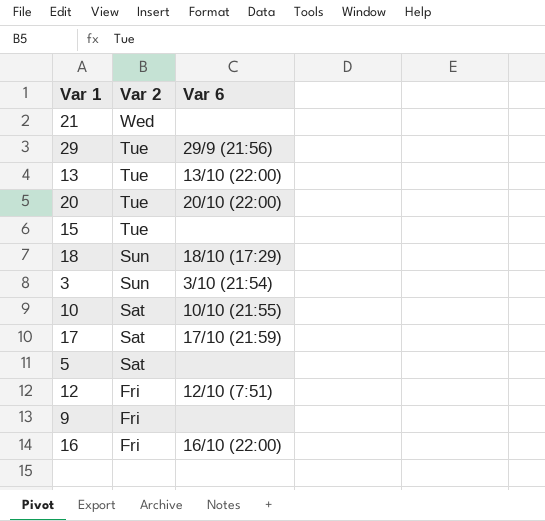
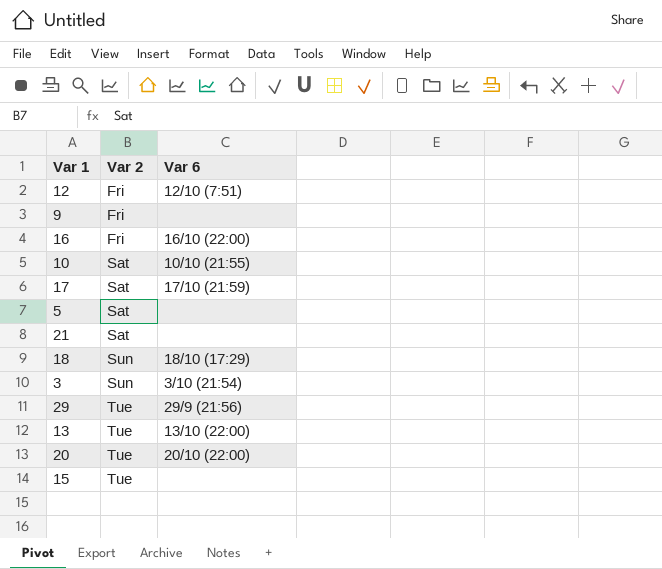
row order: Var 2 descending -> Var 2 ascending
21 | Var 2: Wed -> Sat

